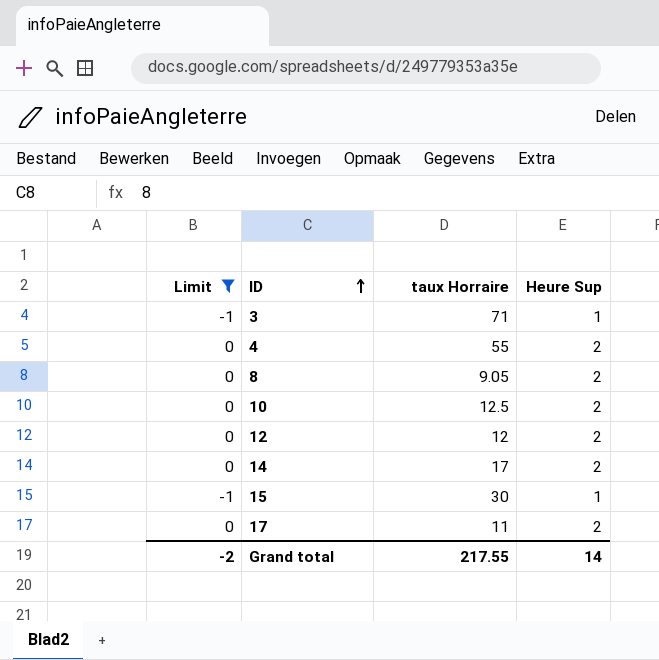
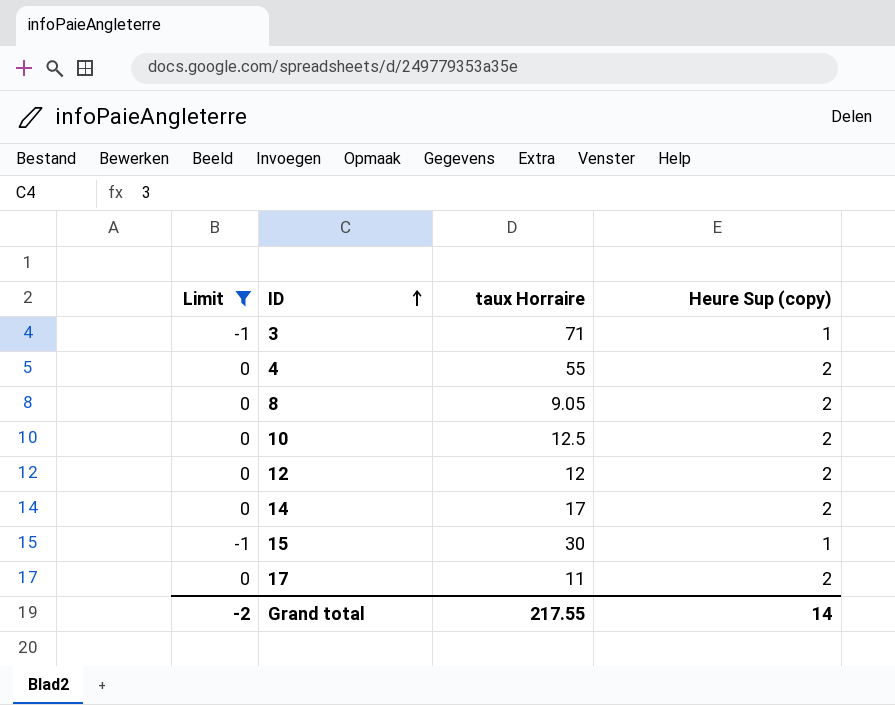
column name: Heure Sup -> Heure Sup (copy)

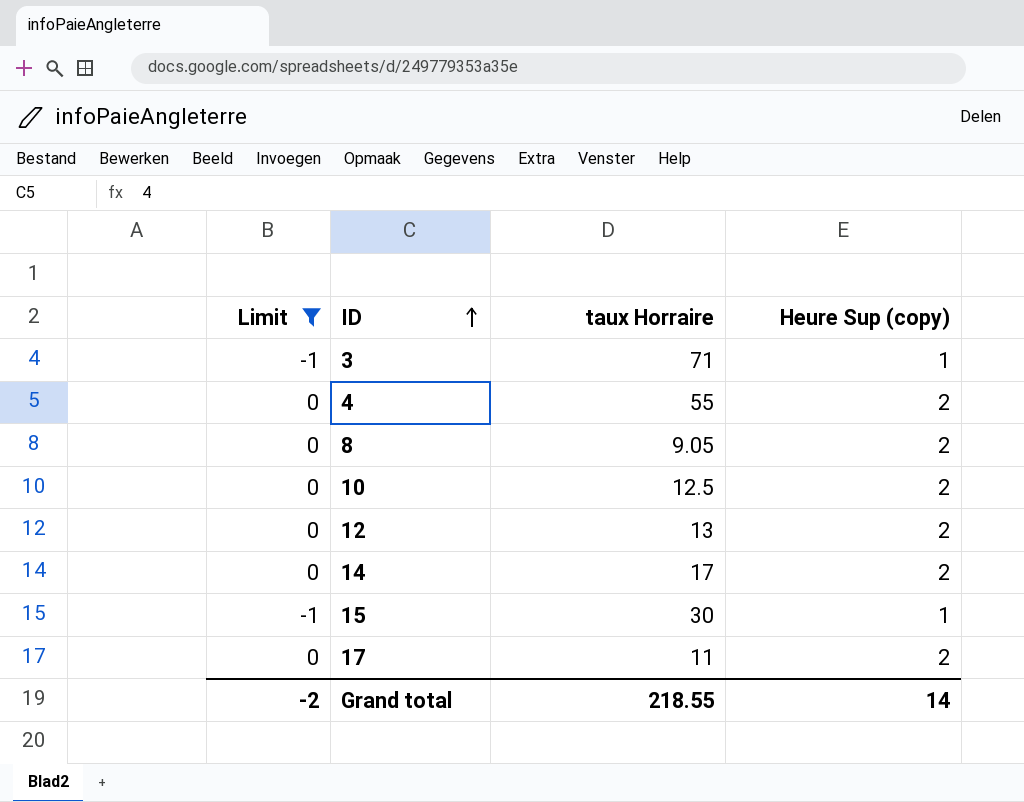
12 | taux Horraire: 12 -> 13
Grand total | taux Horraire: 217.55 -> 218.55

